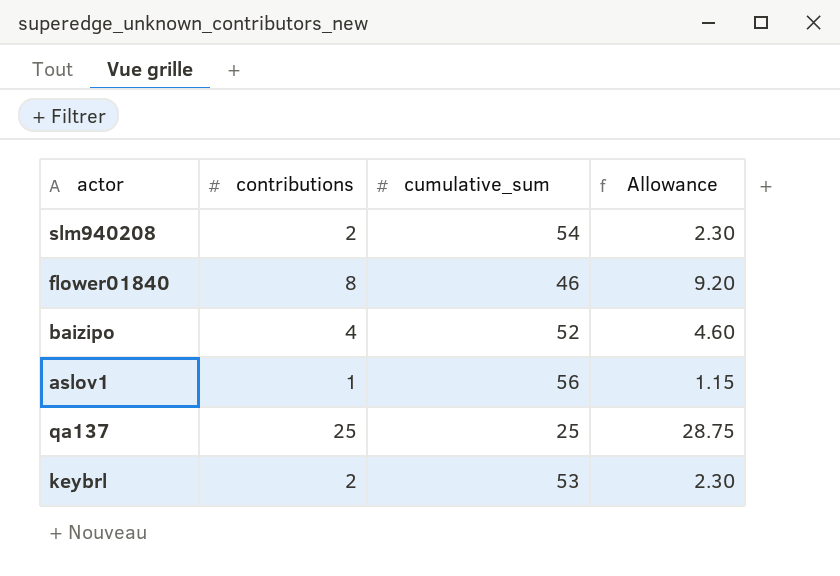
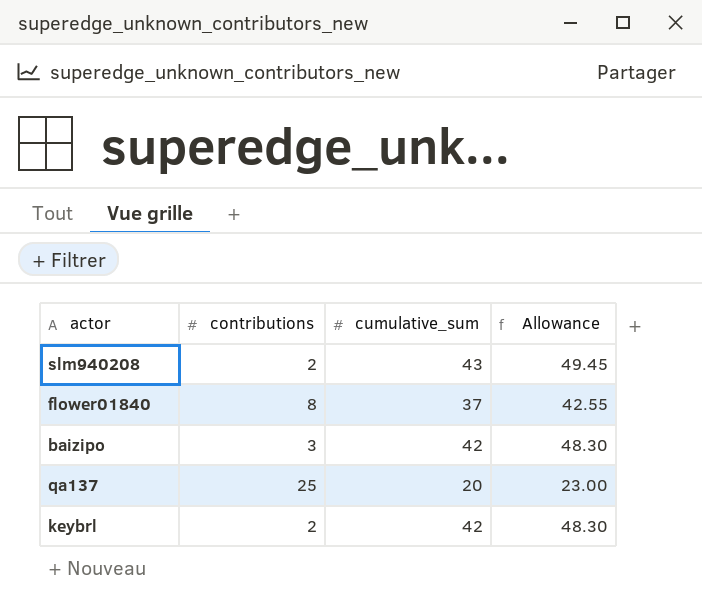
column Allowance | formula: [contributions] * 1.15 -> [cumulative_sum] * 1.15
row aslov1: 1 | 56 | 1.15 -> none
slm940208 | cumulative_sum: 54 -> 43
flower01840 | cumulative_sum: 46 -> 37
baizipo | contributions: 4 -> 3
baizipo | cumulative_sum: 52 -> 42
qa137 | cumulative_sum: 25 -> 20
keybrl | cumulative_sum: 53 -> 42

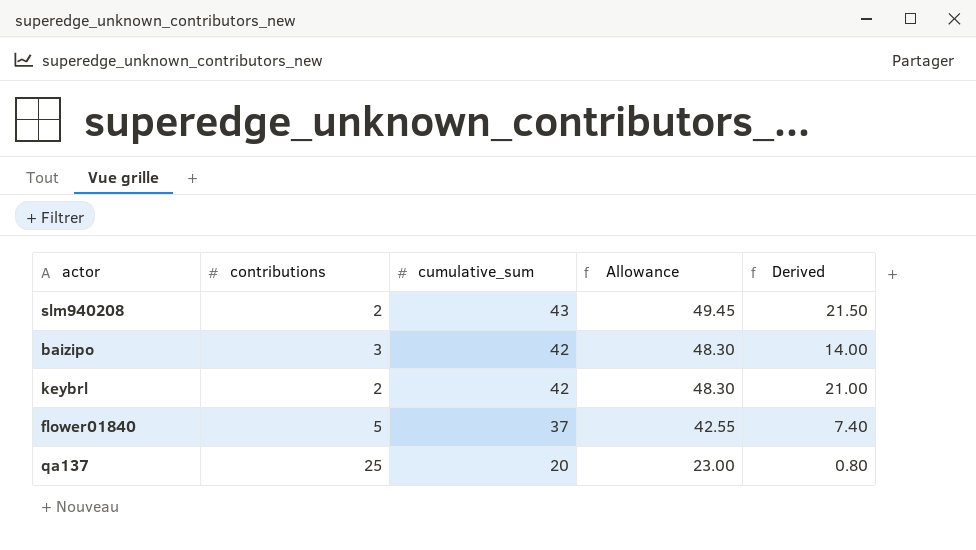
row order: none -> cumulative_sum descending
column Derived | formula: none -> [cumulative_sum] / [contributions]
flower01840 | contributions: 8 -> 5

